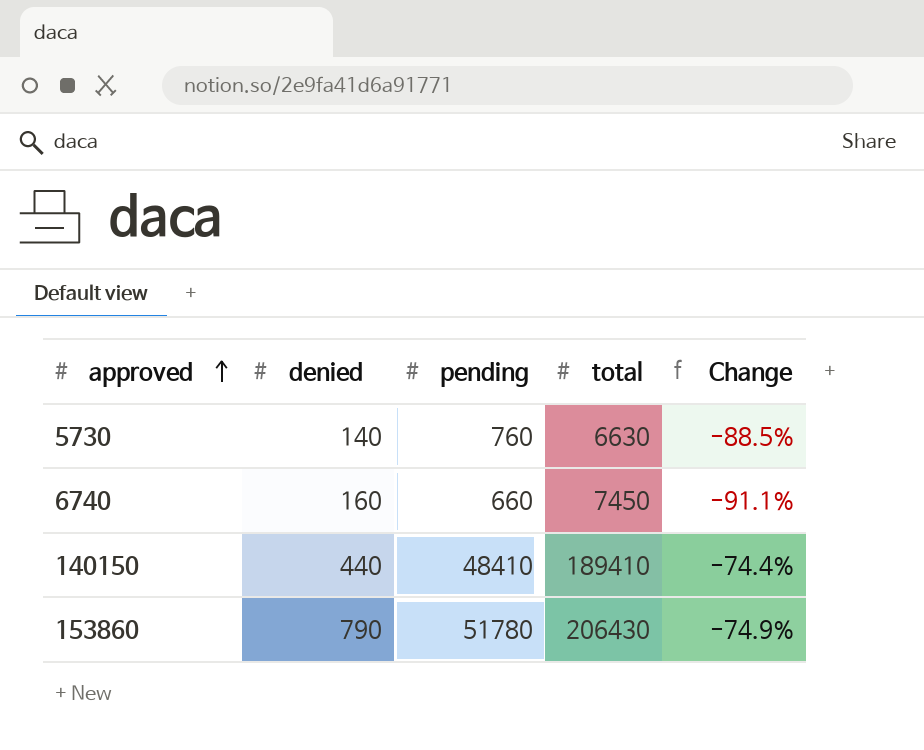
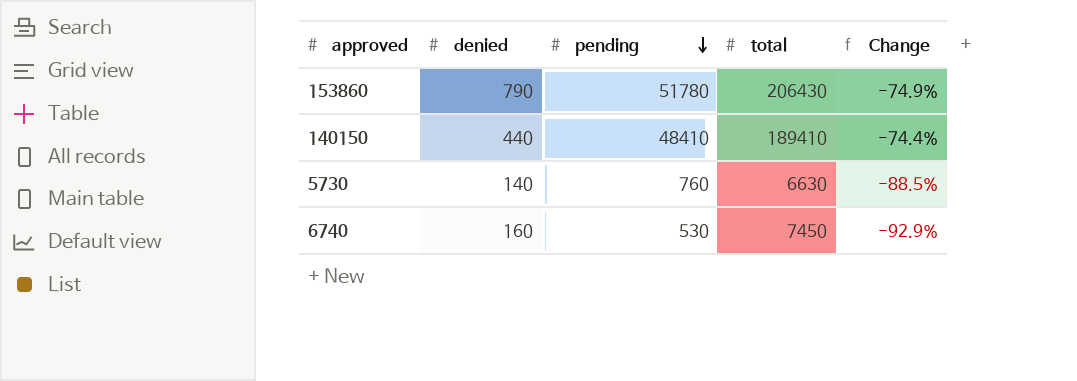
row order: approved ascending -> pending descending
6740 | pending: 660 -> 530
6740 | Change: -91.1% -> -92.9%

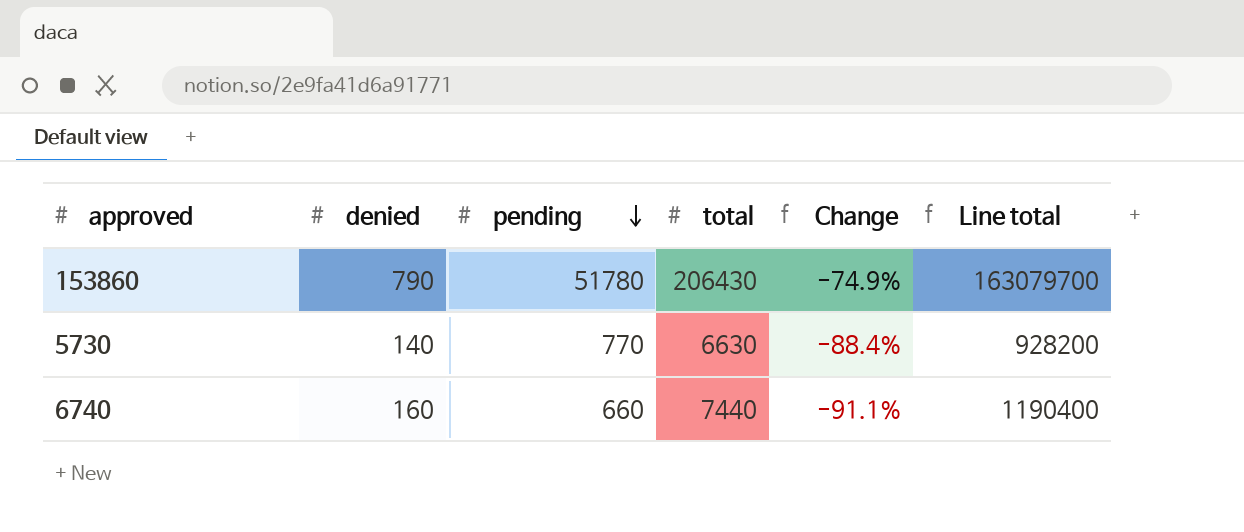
column Line total | formula: none -> [denied] * [total]
row 140150: 440 | 48410 | 189410 | -74.4% -> none
5730 | pending: 760 -> 770
5730 | Change: -88.5% -> -88.4%
6740 | pending: 530 -> 660
6740 | total: 7450 -> 7440
6740 | Change: -92.9% -> -91.1%

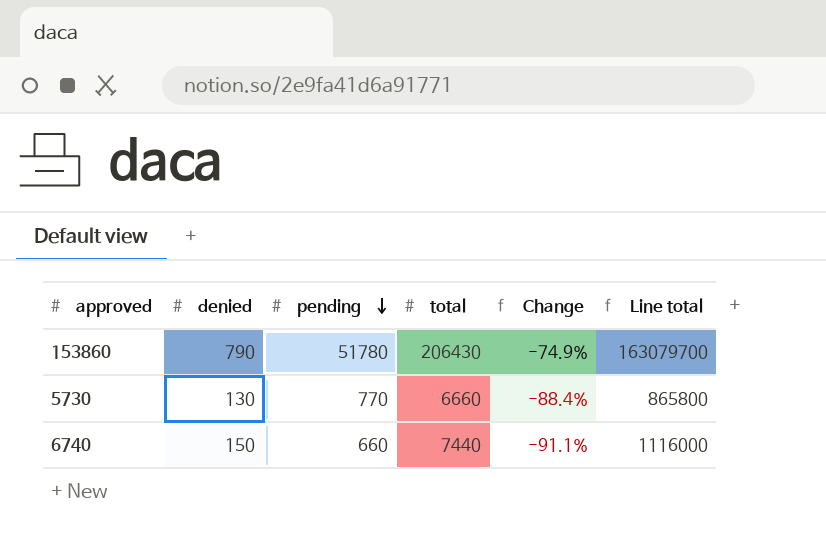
5730 | denied: 140 -> 130
5730 | total: 6630 -> 6660
5730 | Line total: 928200 -> 865800
6740 | denied: 160 -> 150
6740 | Line total: 1190400 -> 1116000

